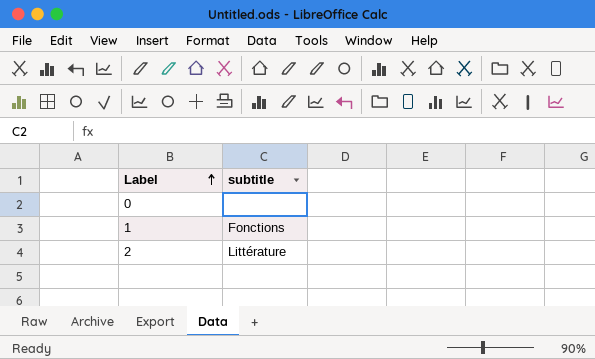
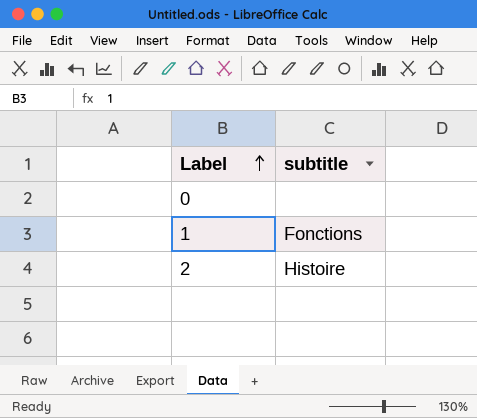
2 | subtitle: Littérature -> Histoire

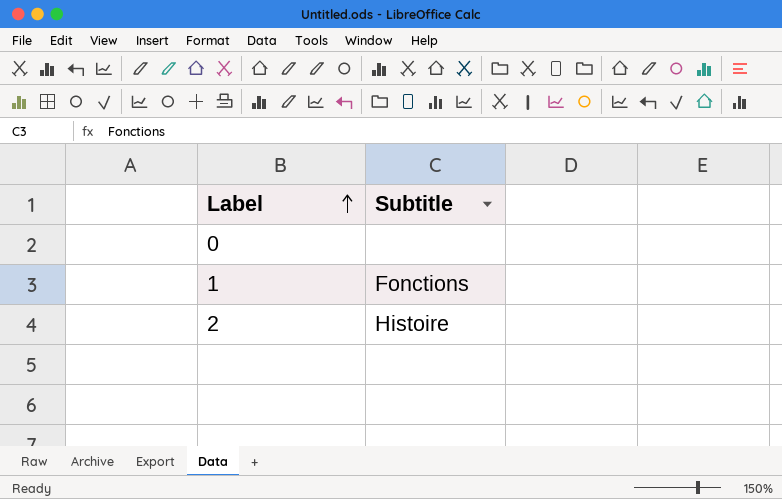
column name: subtitle -> Subtitle

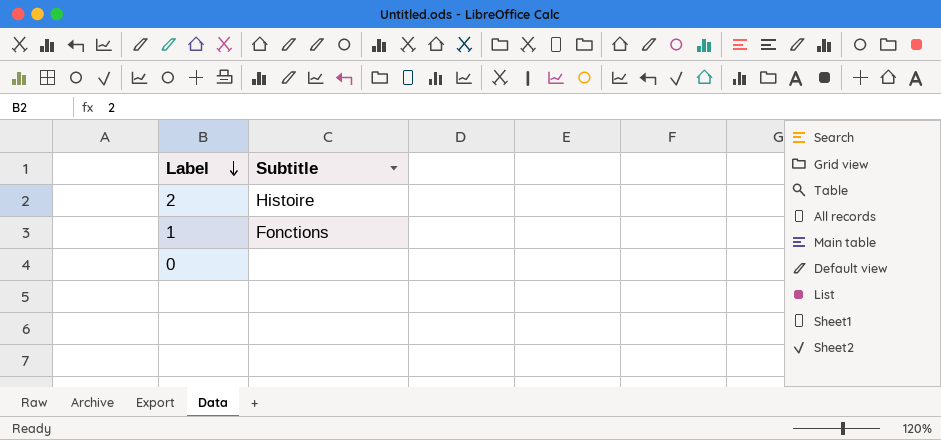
row order: Label ascending -> Label descending

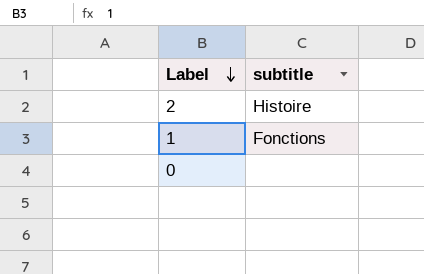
column name: Subtitle -> subtitle

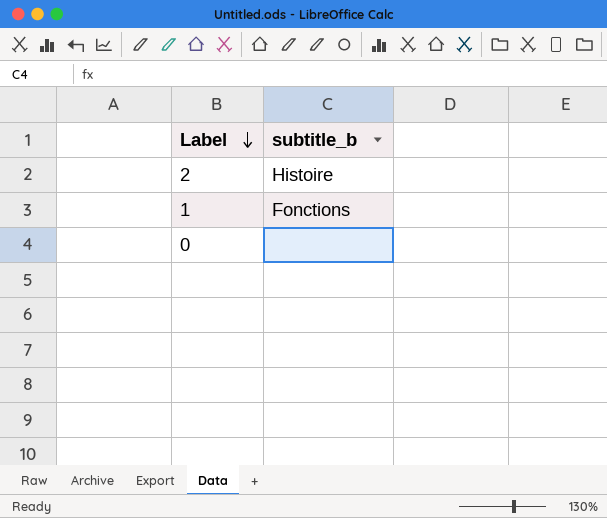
column name: subtitle -> subtitle_b

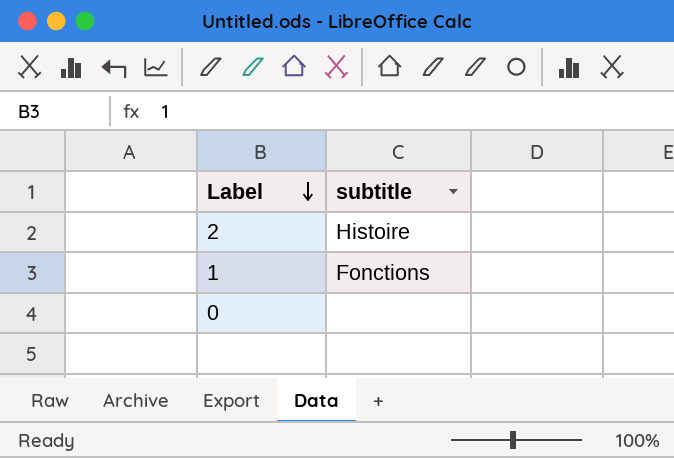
column name: subtitle_b -> subtitle

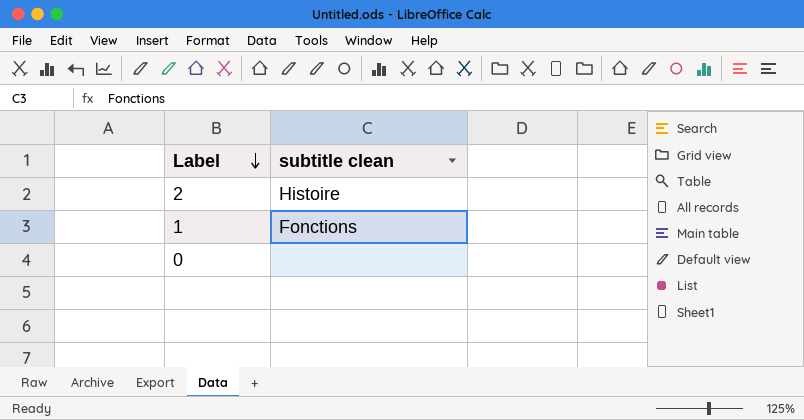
column name: subtitle -> subtitle clean

